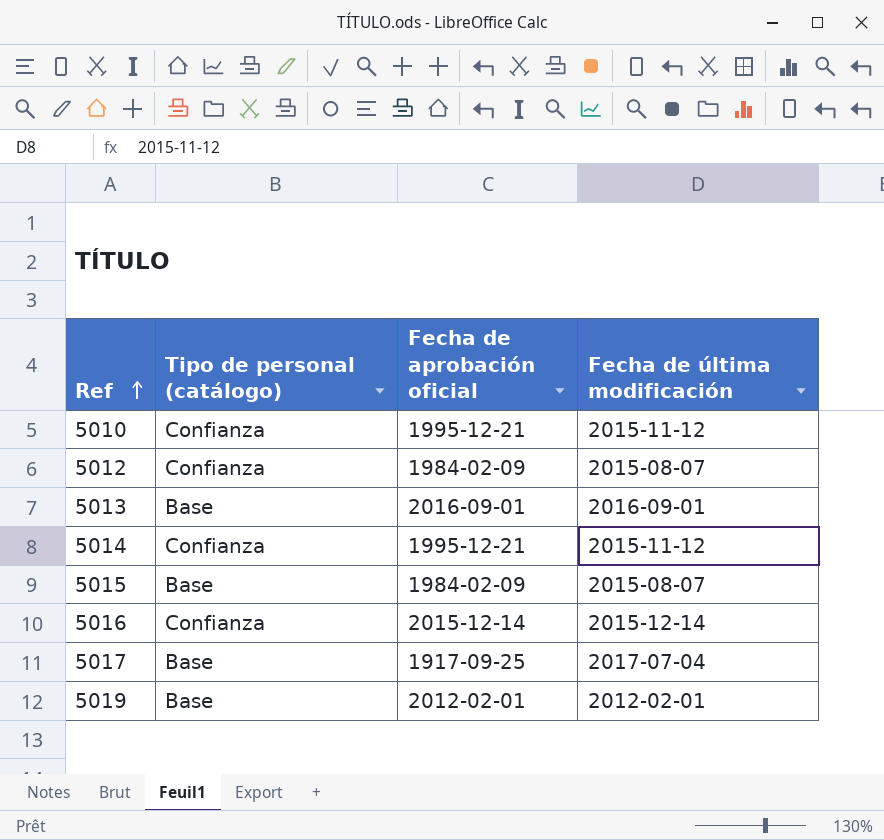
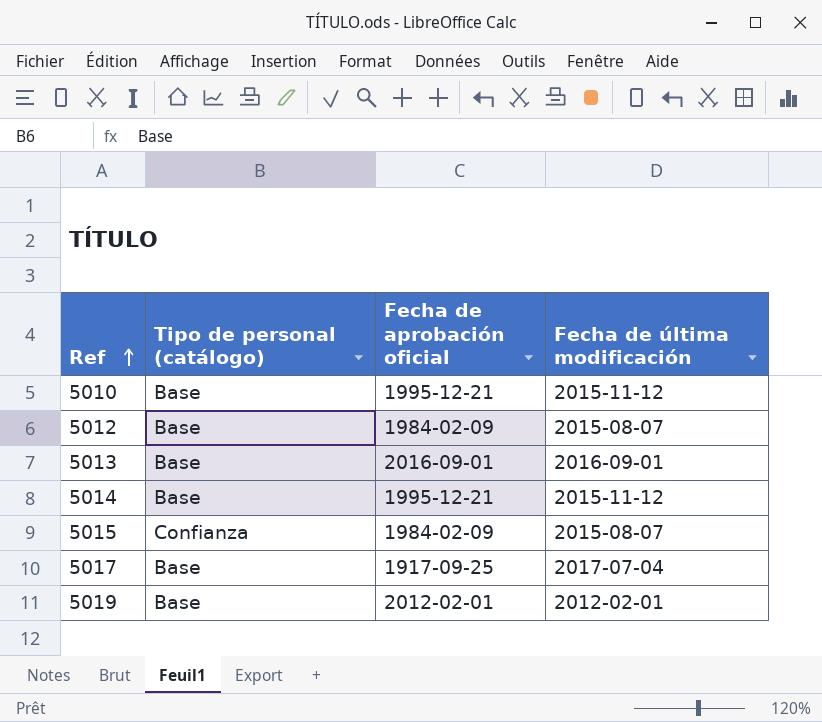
row 5016: Confianza | 2015-12-14 | 2015-12-14 -> none
5010 | Tipo de personal (catálogo): Confianza -> Base
5012 | Tipo de personal (catálogo): Confianza -> Base
5014 | Tipo de personal (catálogo): Confianza -> Base
5015 | Tipo de personal (catálogo): Base -> Confianza

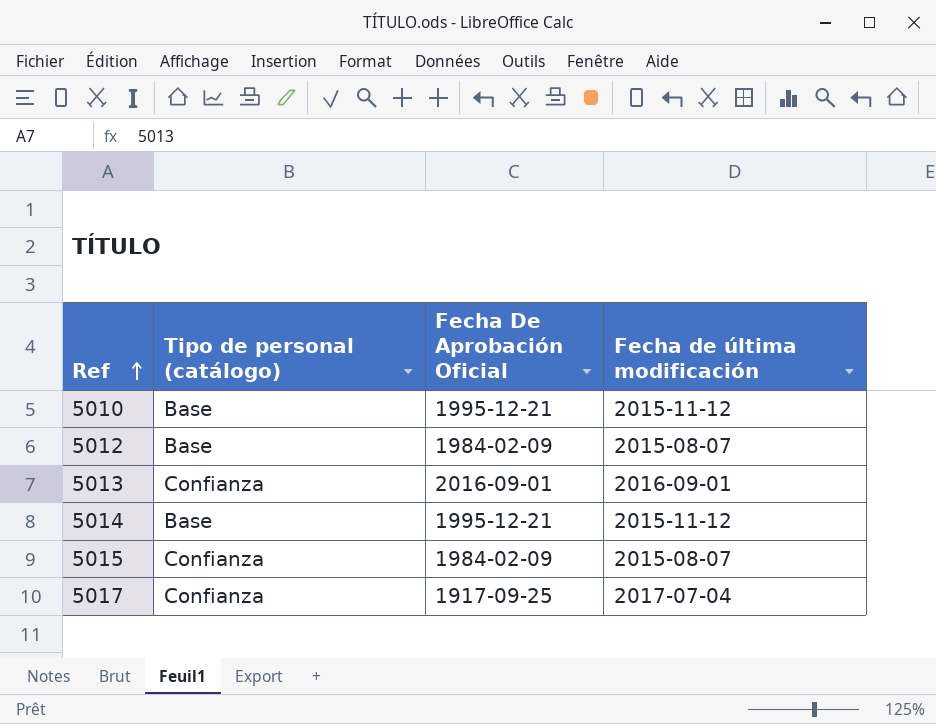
column name: Fecha de aprobación oficial -> Fecha De Aprobación Oficial
row 5019: Base | 2012-02-01 | 2012-02-01 -> none
5013 | Tipo de personal (catálogo): Base -> Confianza
5017 | Tipo de personal (catálogo): Base -> Confianza

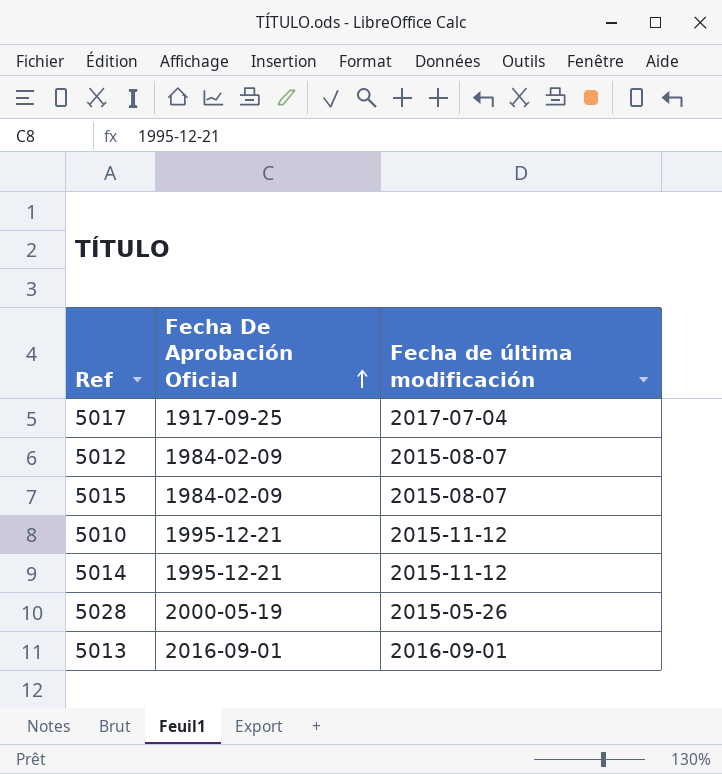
row order: Ref ascending -> Fecha De Aprobación Oficial ascending
column Tipo de personal (catálogo) | position: 2 -> none
row 5028: none -> 2000-05-19 | 2015-05-26

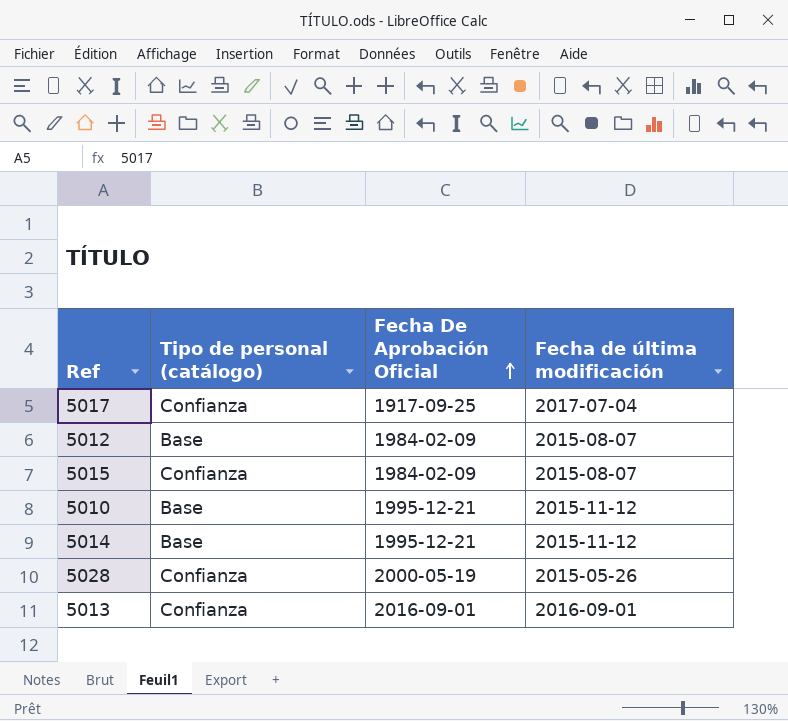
column Tipo de personal (catálogo) | position: none -> 2

